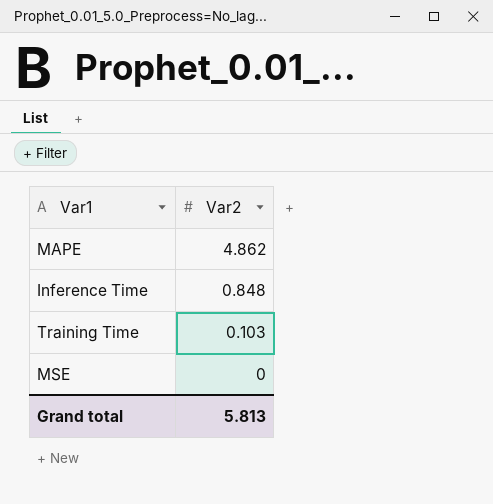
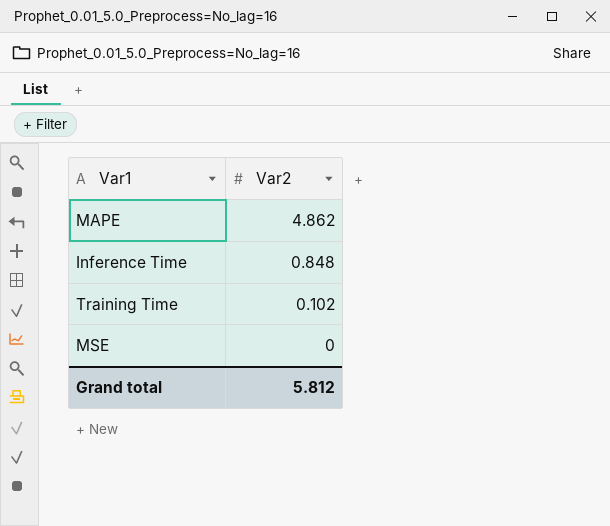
Training Time | Var2: 0.103 -> 0.102
Grand total | Var2: 5.813 -> 5.812

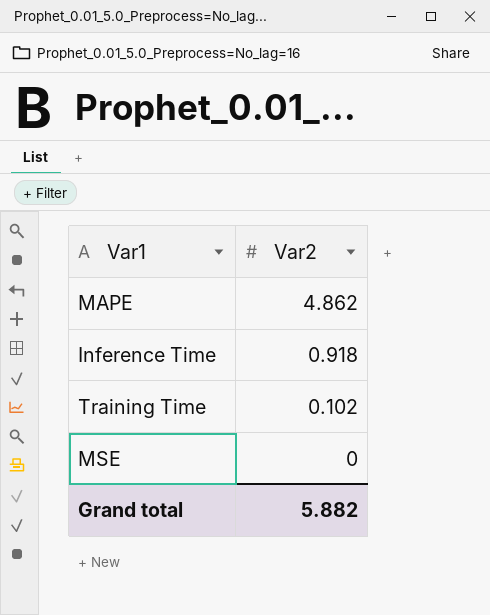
Inference Time | Var2: 0.848 -> 0.918
Grand total | Var2: 5.812 -> 5.882

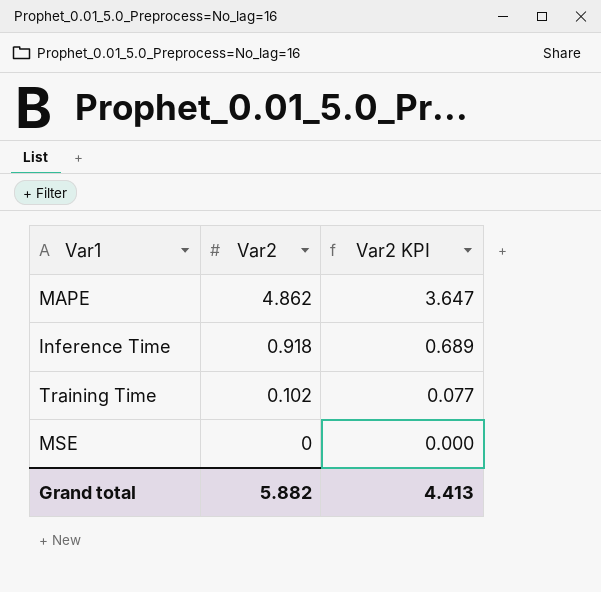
column Var2 KPI | formula: none -> [Var2] * 0.75

